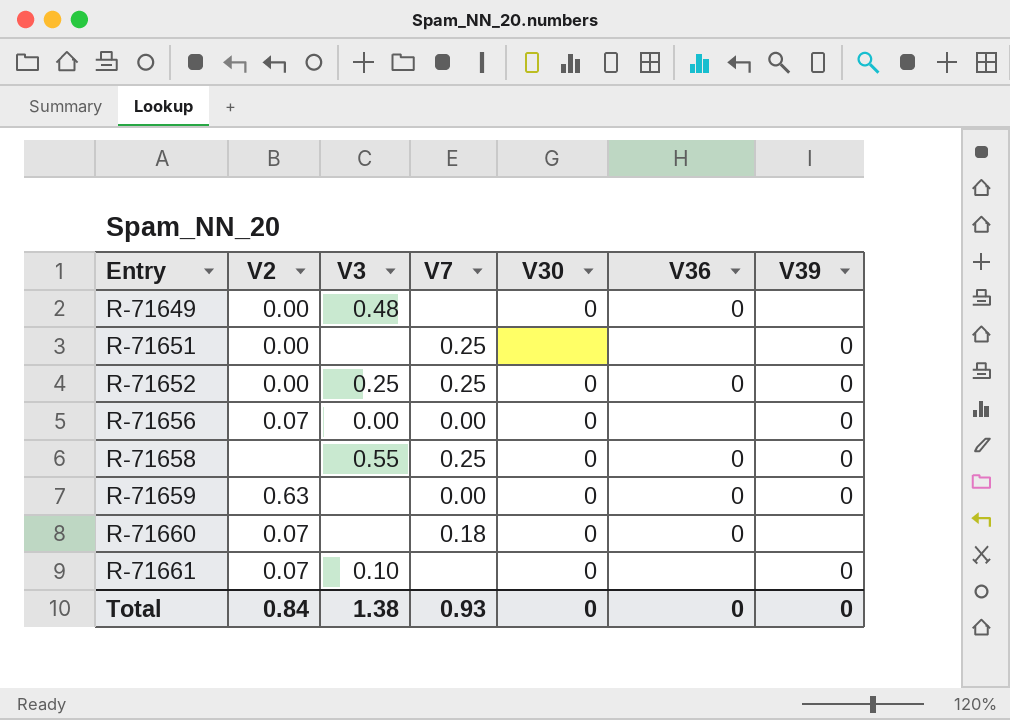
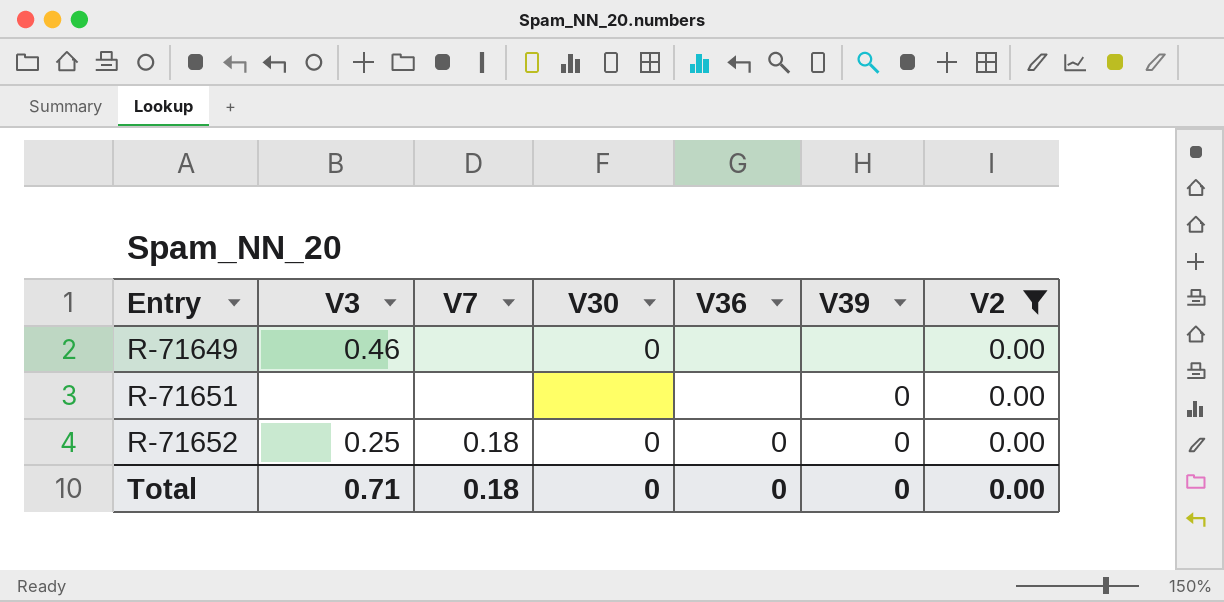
filter: none -> V2 = 0.00
column V2 | position: 2 -> 7
R-71649 | V3: 0.48 -> 0.46
R-71649 | V36: 0 -> none
R-71651 | V7: 0.25 -> none
R-71652 | V7: 0.25 -> 0.18
Total | V3: 1.38 -> 0.71
Total | V7: 0.93 -> 0.18
Total | V2: 0.84 -> 0.00

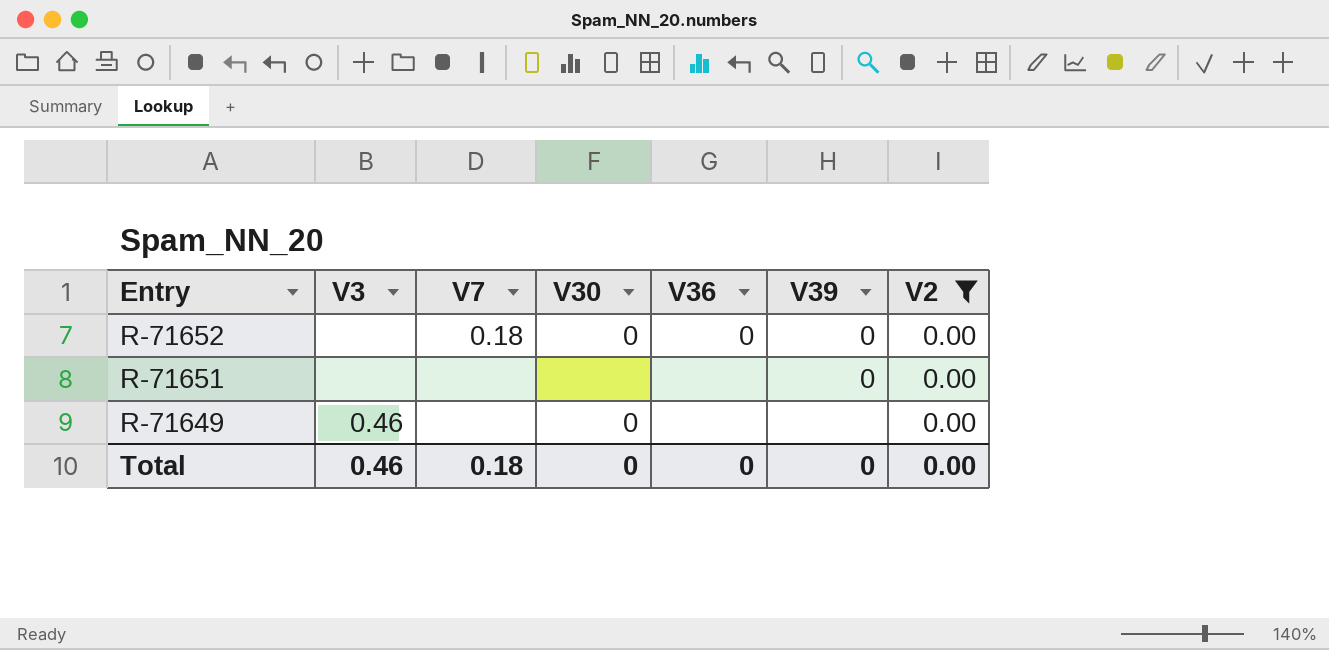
row order: Entry ascending -> Entry descending
R-71652 | V3: 0.25 -> none
Total | V3: 0.71 -> 0.46

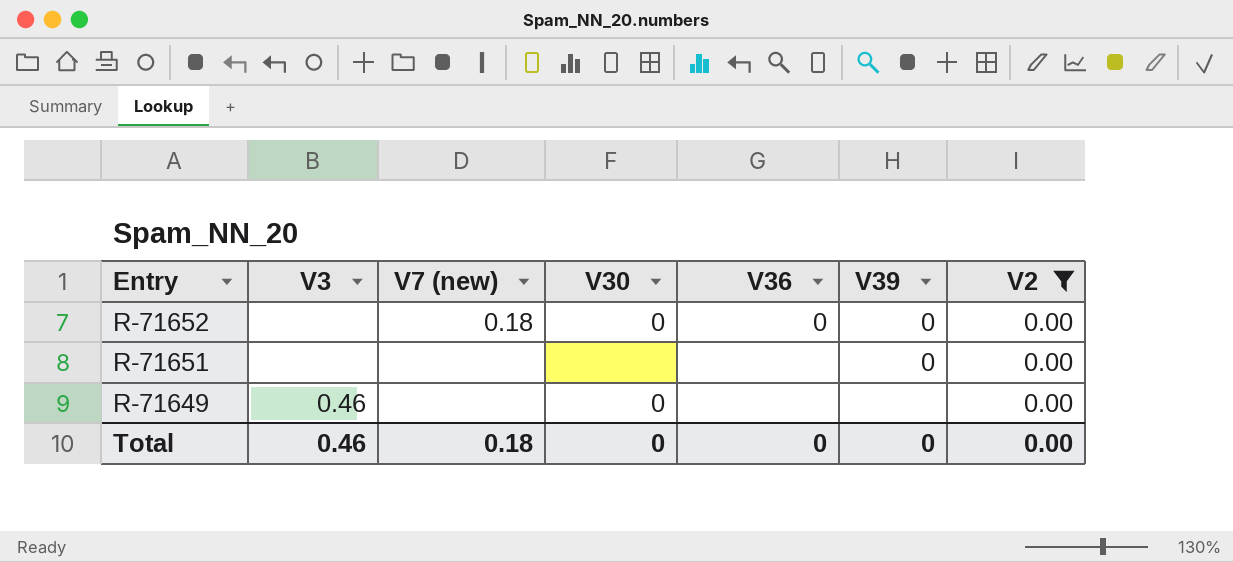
column name: V7 -> V7 (new)

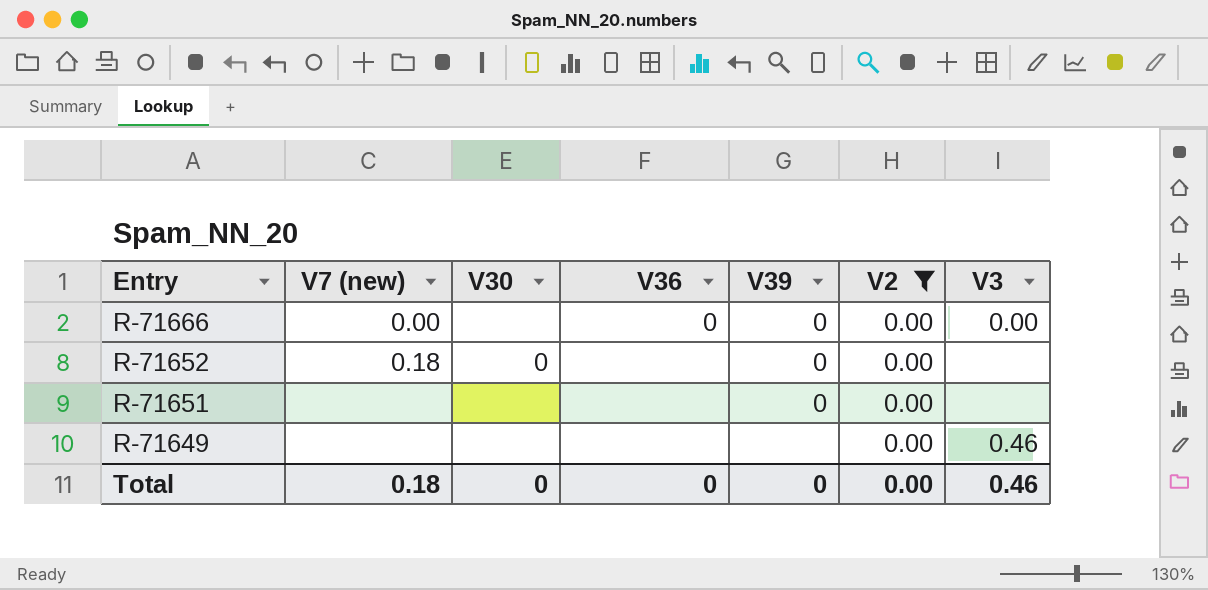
column V3 | position: 2 -> 7
row R-71666: none -> 0.00 | none | 0 | 0 | 0.00 | 0.00
R-71652 | V36: 0 -> none
R-71649 | V30: 0 -> none

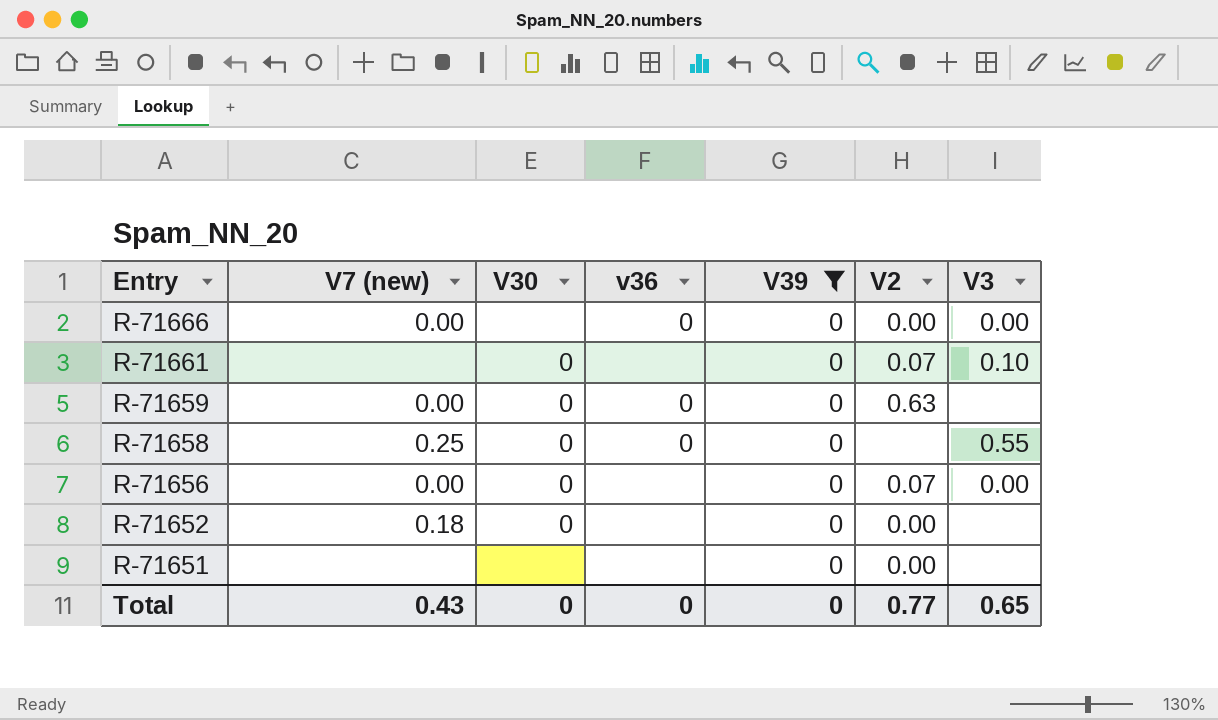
filter: V2 = 0.00 -> V39 = 0
column name: V36 -> v36
Total | V7 (new): 0.18 -> 0.43
Total | V2: 0.00 -> 0.77
Total | V3: 0.46 -> 0.65

